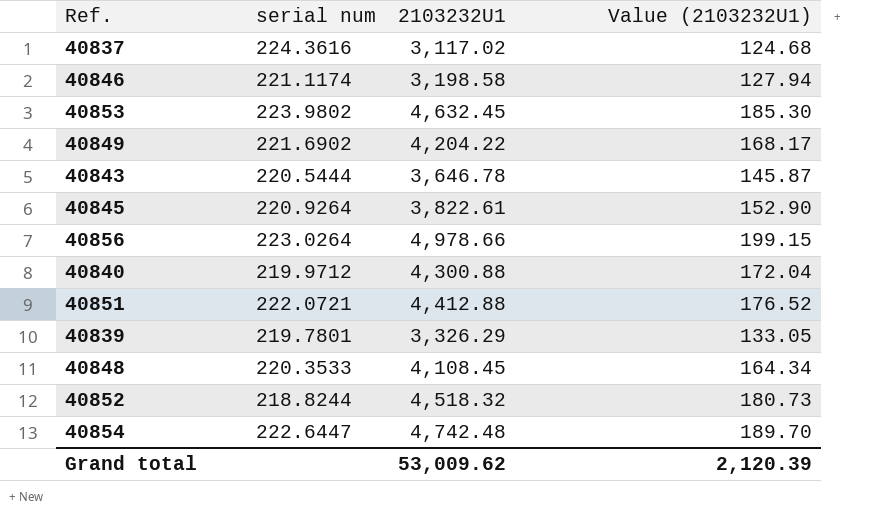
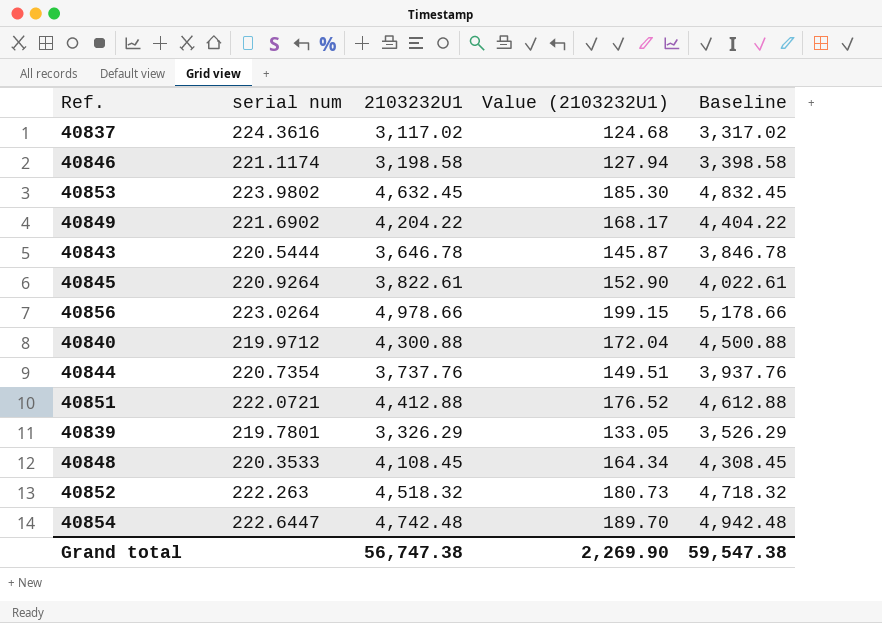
column Baseline | formula: none -> [2103232U1] + 200
row 40844: none -> 220.7354 | 3,737.76 | 149.51 | 3,937.76
40852 | serial num: 218.8244 -> 222.263
Grand total | 2103232U1: 53,009.62 -> 56,747.38
Grand total | Value (2103232U1): 2,120.39 -> 2,269.90

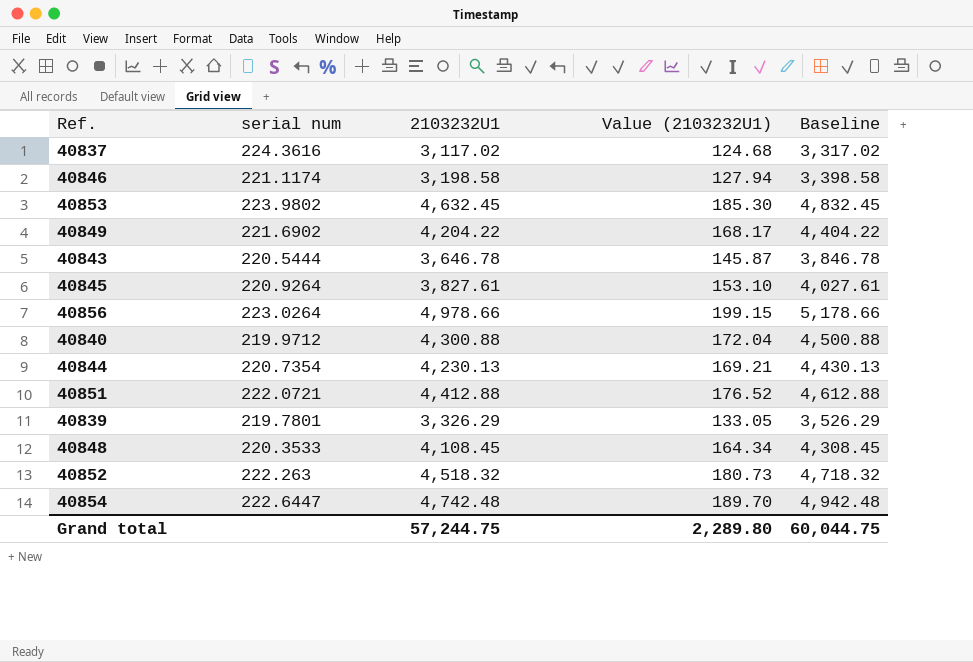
40845 | 2103232U1: 3,822.61 -> 3,827.61
40845 | Value (2103232U1): 152.90 -> 153.10
40845 | Baseline: 4,022.61 -> 4,027.61
40844 | 2103232U1: 3,737.76 -> 4,230.13
40844 | Value (2103232U1): 149.51 -> 169.21
40844 | Baseline: 3,937.76 -> 4,430.13
Grand total | 2103232U1: 56,747.38 -> 57,244.75
Grand total | Value (2103232U1): 2,269.90 -> 2,289.80
Grand total | Baseline: 59,547.38 -> 60,044.75

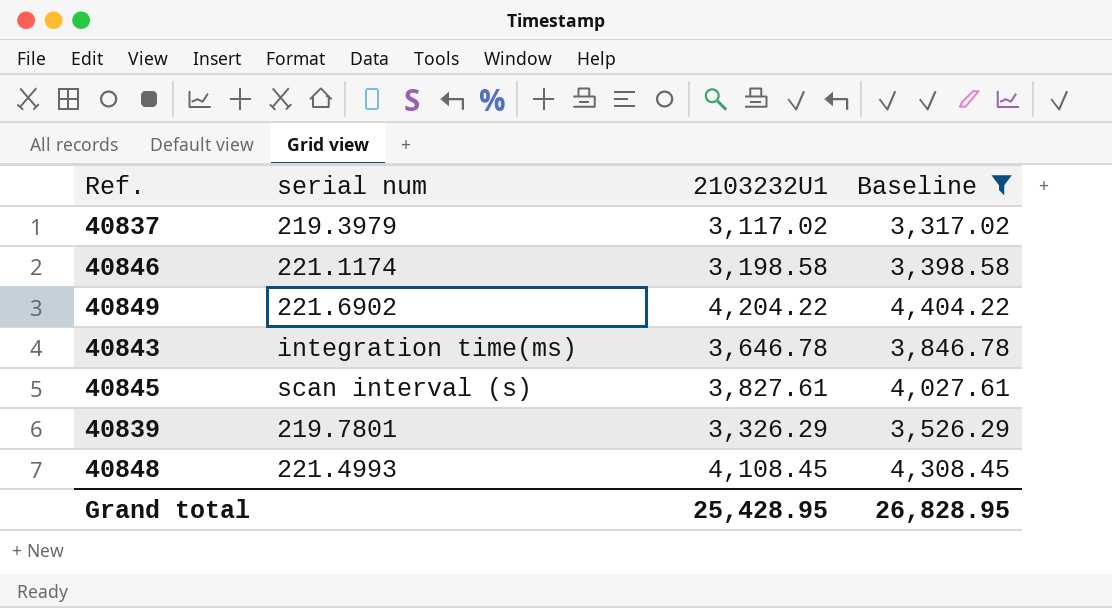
filter: none -> Baseline <= 4,404.22
column Value (2103232U1) | formula: [2103232U1] * 0.04 -> none
40837 | serial num: 224.3616 -> 219.3979
40843 | serial num: 220.5444 -> integration time(ms)
40845 | serial num: 220.9264 -> scan interval (s)
40848 | serial num: 220.3533 -> 221.4993
Grand total | 2103232U1: 57,244.75 -> 25,428.95
Grand total | Baseline: 60,044.75 -> 26,828.95

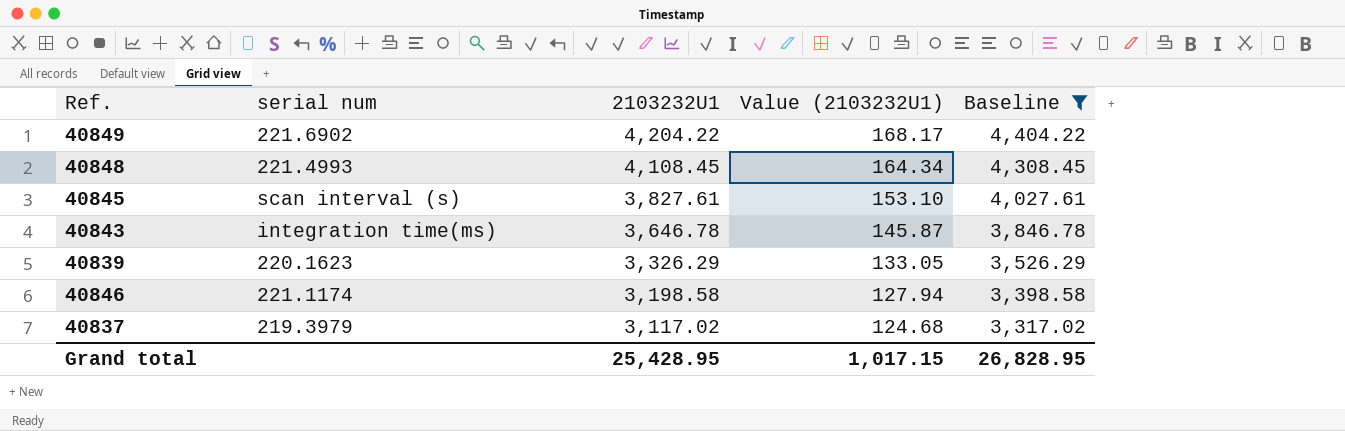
row order: none -> 2103232U1 descending
column Value (2103232U1) | formula: none -> [2103232U1] * 0.04
40839 | serial num: 219.7801 -> 220.1623

